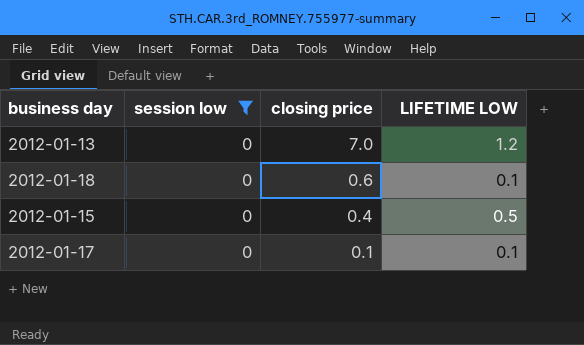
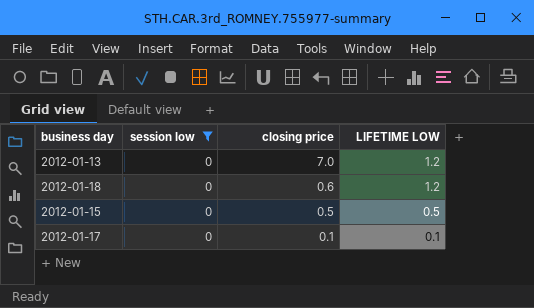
2012-01-18 | LIFETIME LOW: 0.1 -> 1.2
2012-01-15 | closing price: 0.4 -> 0.5

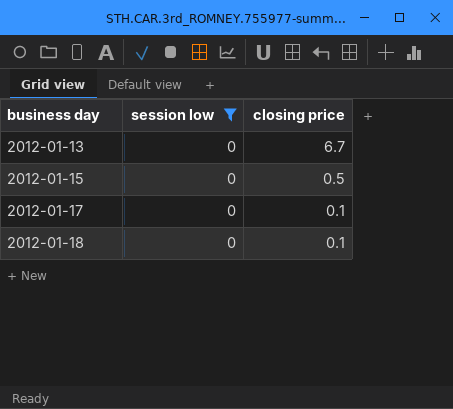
row order: closing price descending -> business day ascending
column LIFETIME LOW | position: 4 -> none
2012-01-13 | closing price: 7.0 -> 6.7
2012-01-18 | closing price: 0.6 -> 0.1

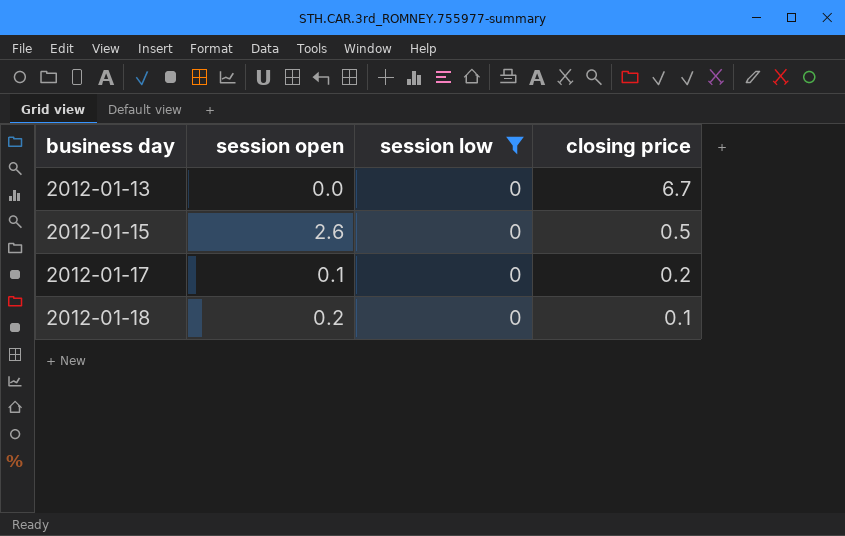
column session open | position: none -> 2
2012-01-17 | closing price: 0.1 -> 0.2

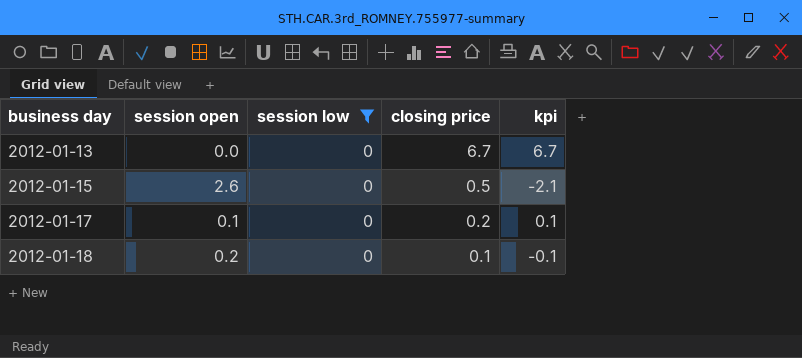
column kpi | formula: none -> [closing price] - [session open]

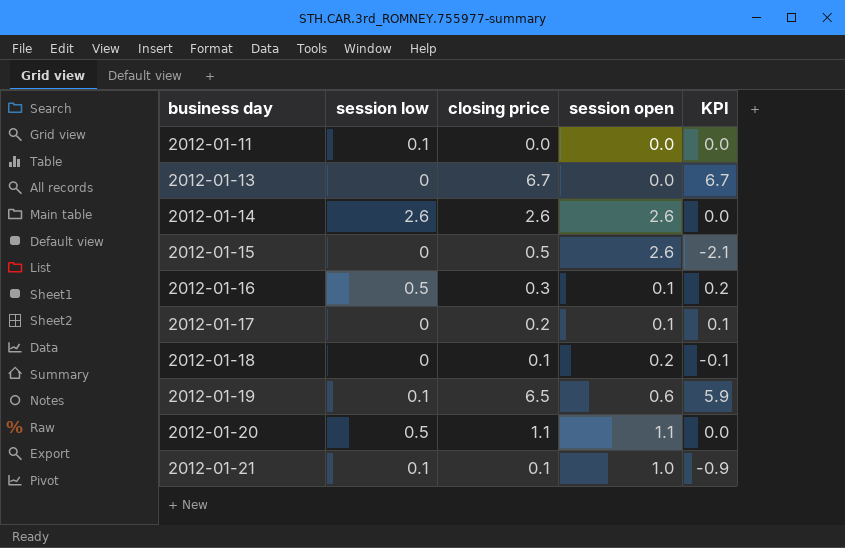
filter: session low = 0 -> none
column session open | position: 2 -> 4
column name: kpi -> KPI

